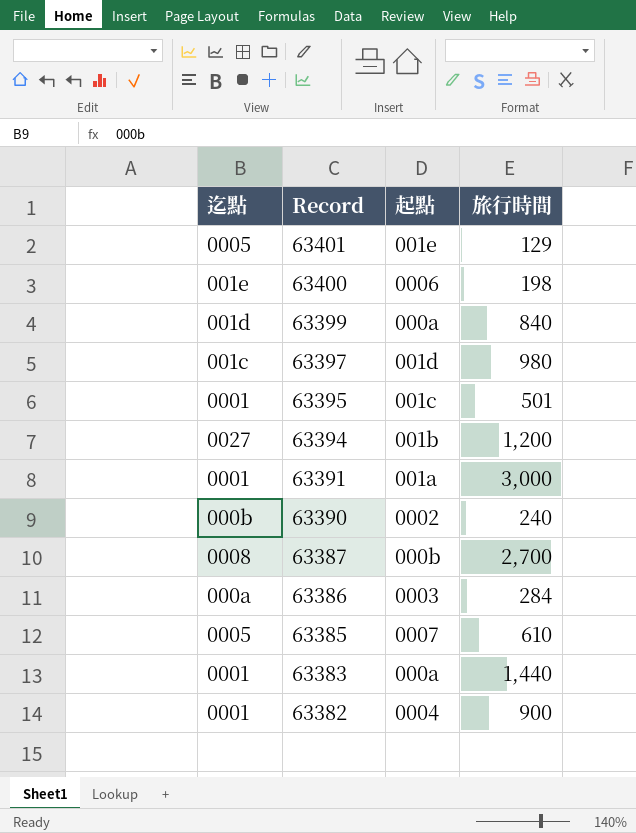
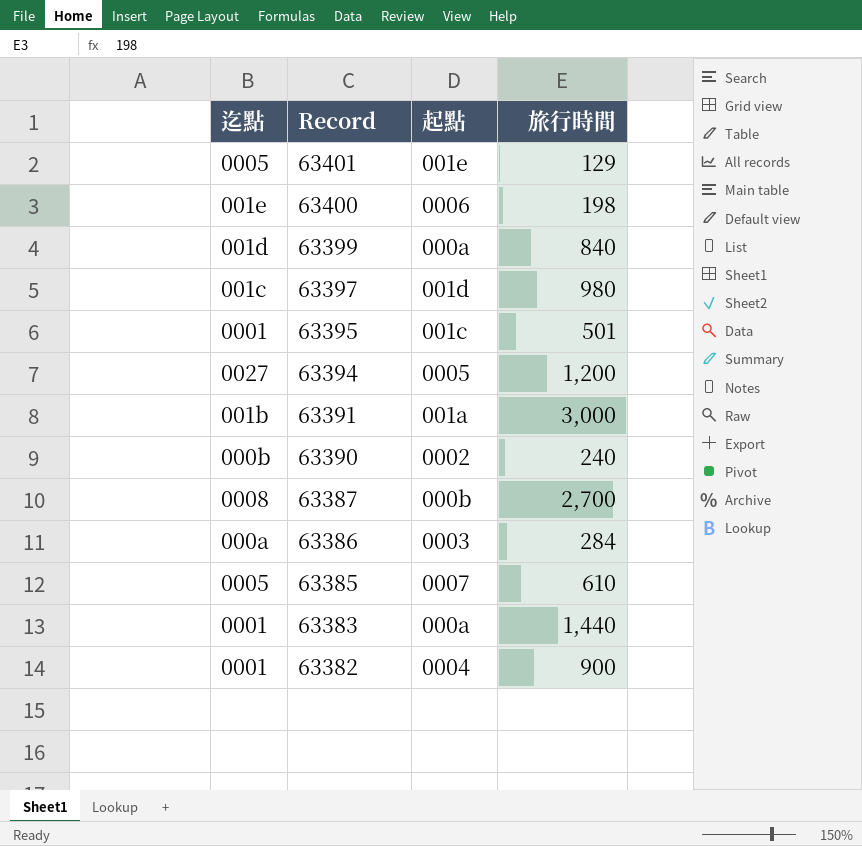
63394 | 起點: 001b -> 0005
63391 | 迄點: 0001 -> 001b

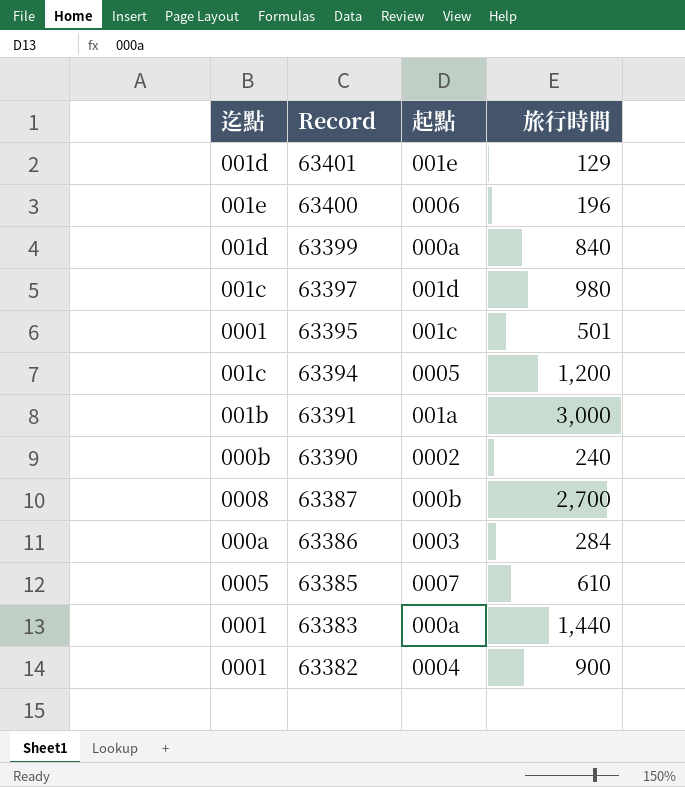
63401 | 迄點: 0005 -> 001d
63400 | 旅行時間: 198 -> 196
63394 | 迄點: 0027 -> 001c

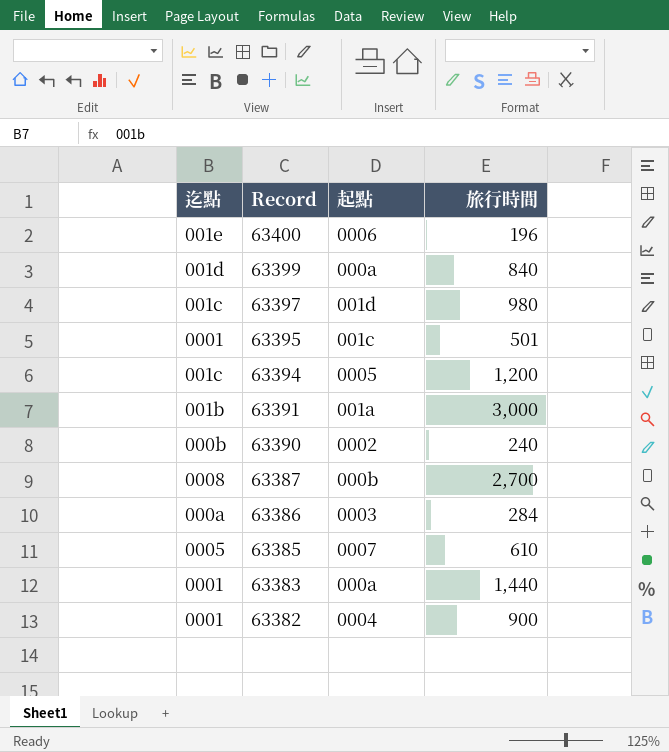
row 63401: 001d | 001e | 129 -> none

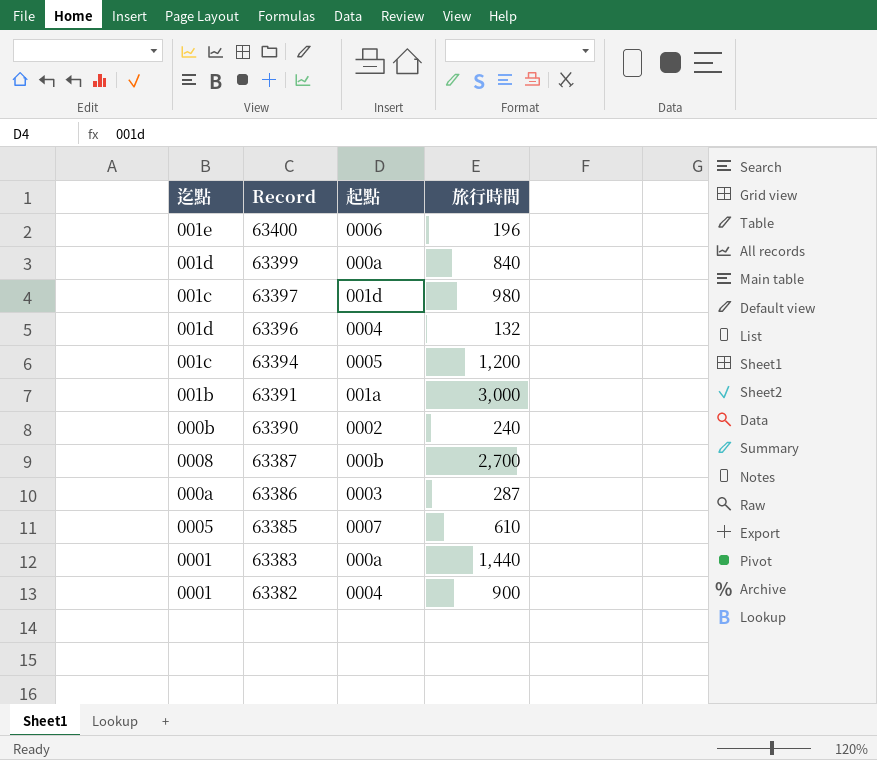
row 63395: 0001 | 001c | 501 -> none
row 63396: none -> 001d | 0004 | 132
63386 | 旅行時間: 284 -> 287

